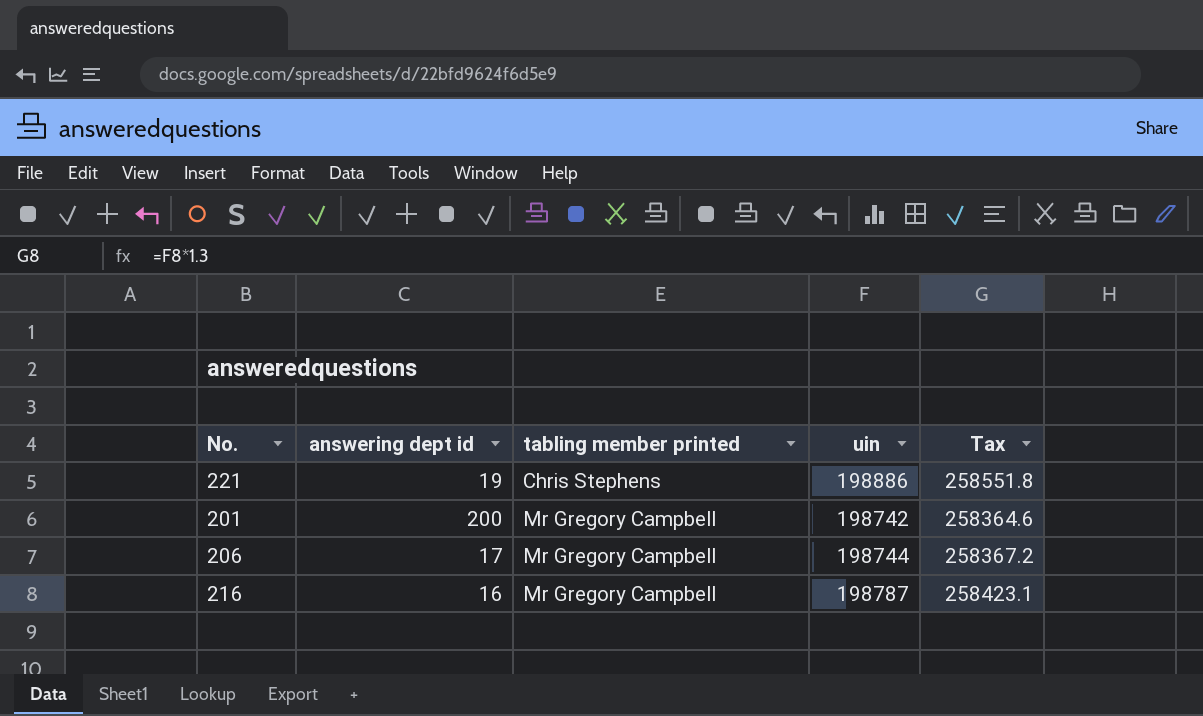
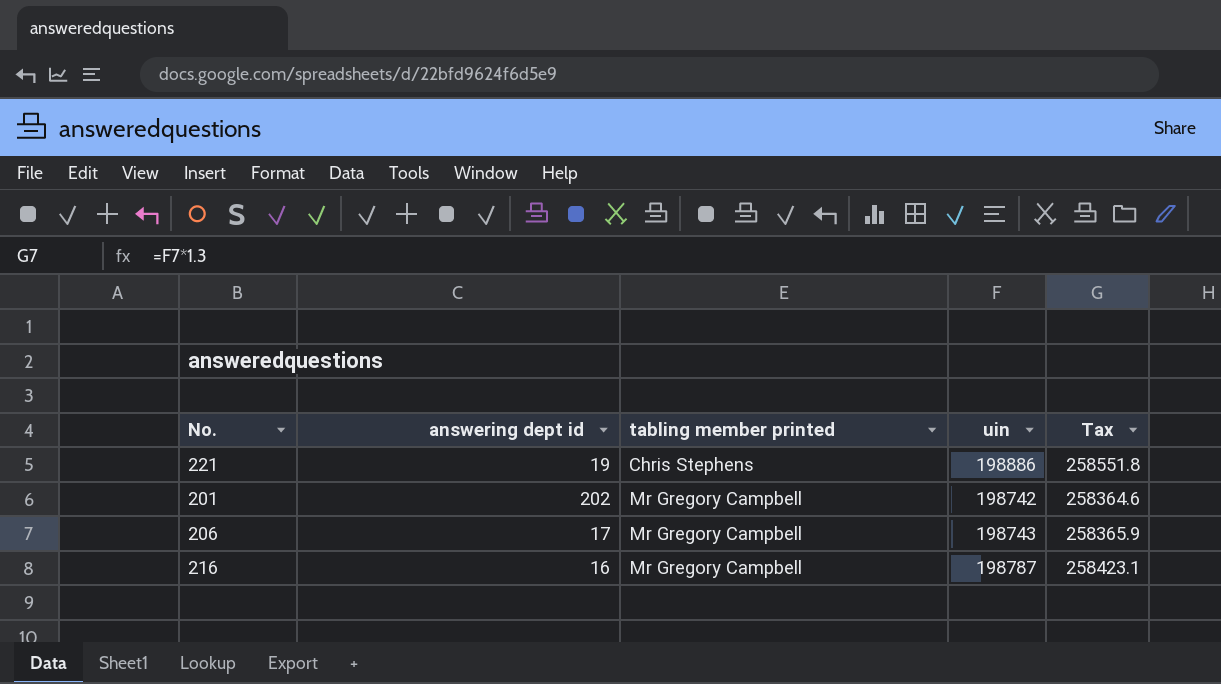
201 | answering dept id: 200 -> 202
206 | uin: 198744 -> 198743
206 | Tax: 258367.2 -> 258365.9

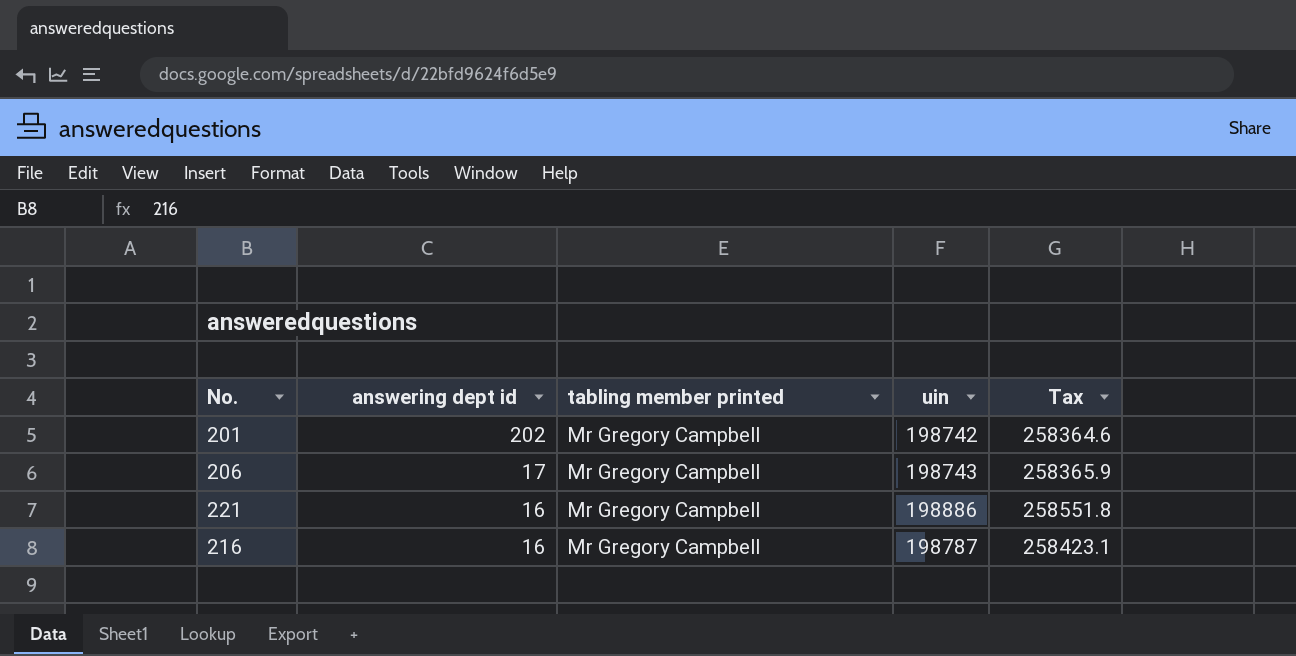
row order: tabling member printed ascending -> answering dept id descending
221 | answering dept id: 19 -> 16
221 | tabling member printed: Chris Stephens -> Mr Gregory Campbell

